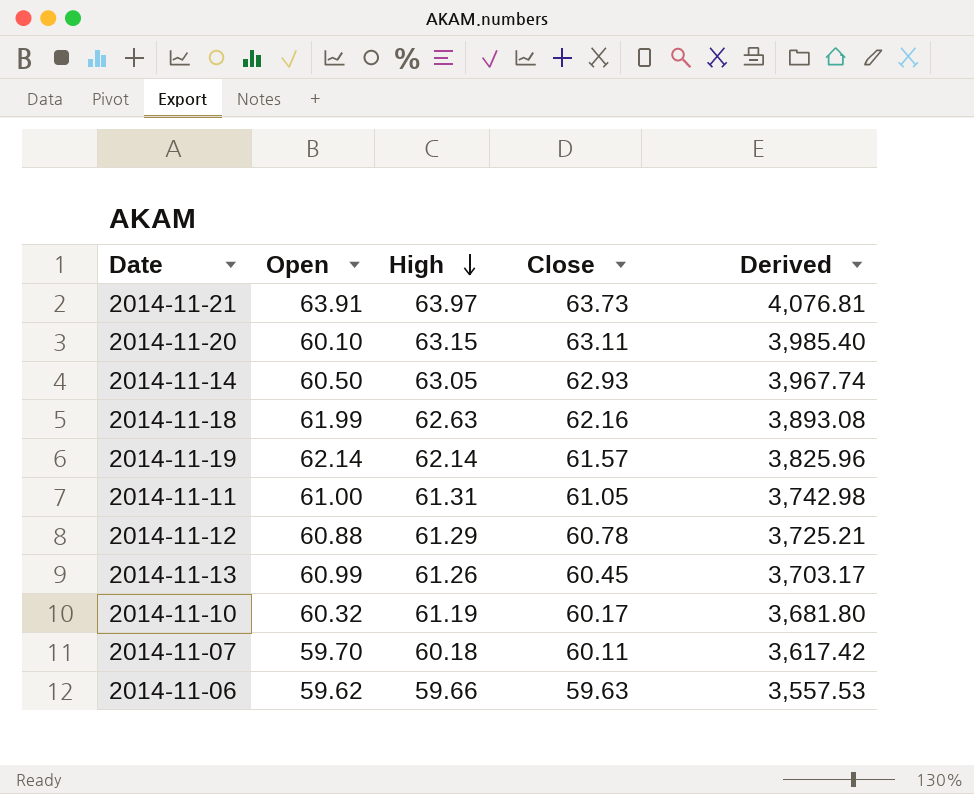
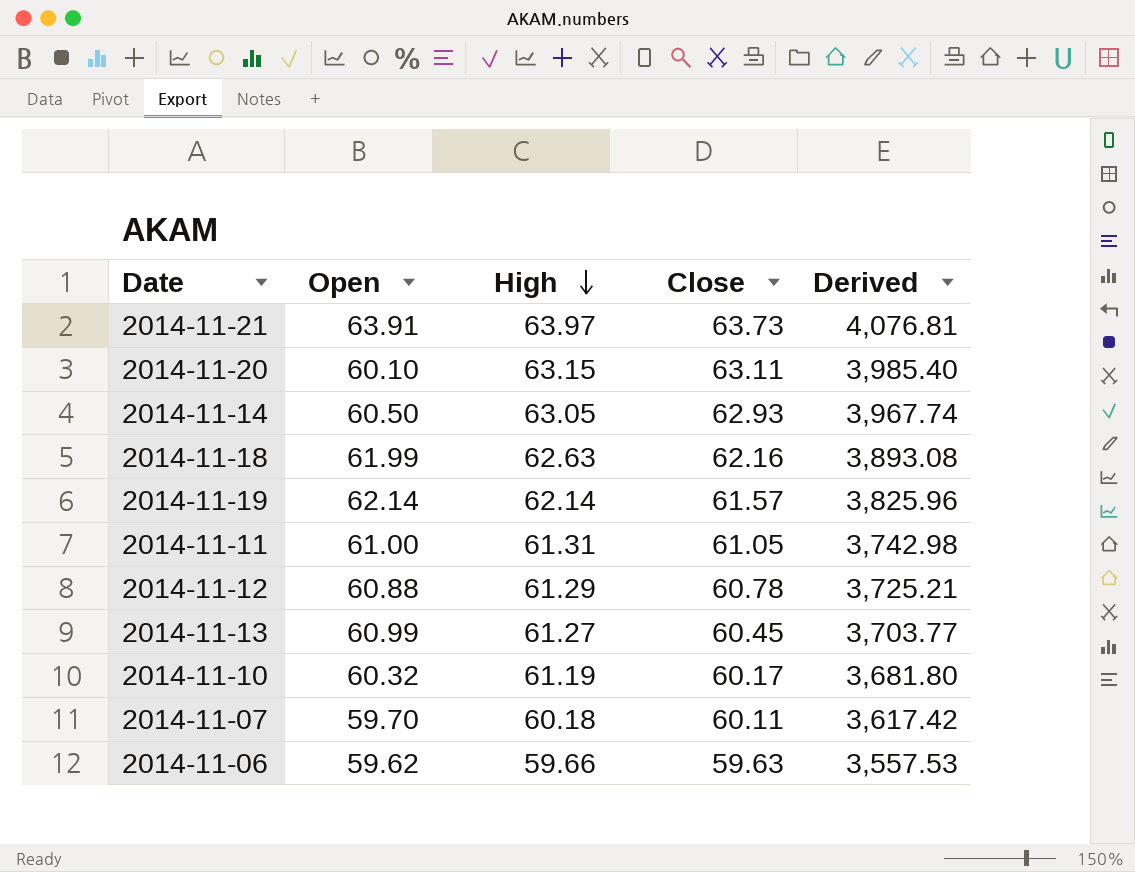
2014-11-13 | High: 61.26 -> 61.27
2014-11-13 | Derived: 3,703.17 -> 3,703.77

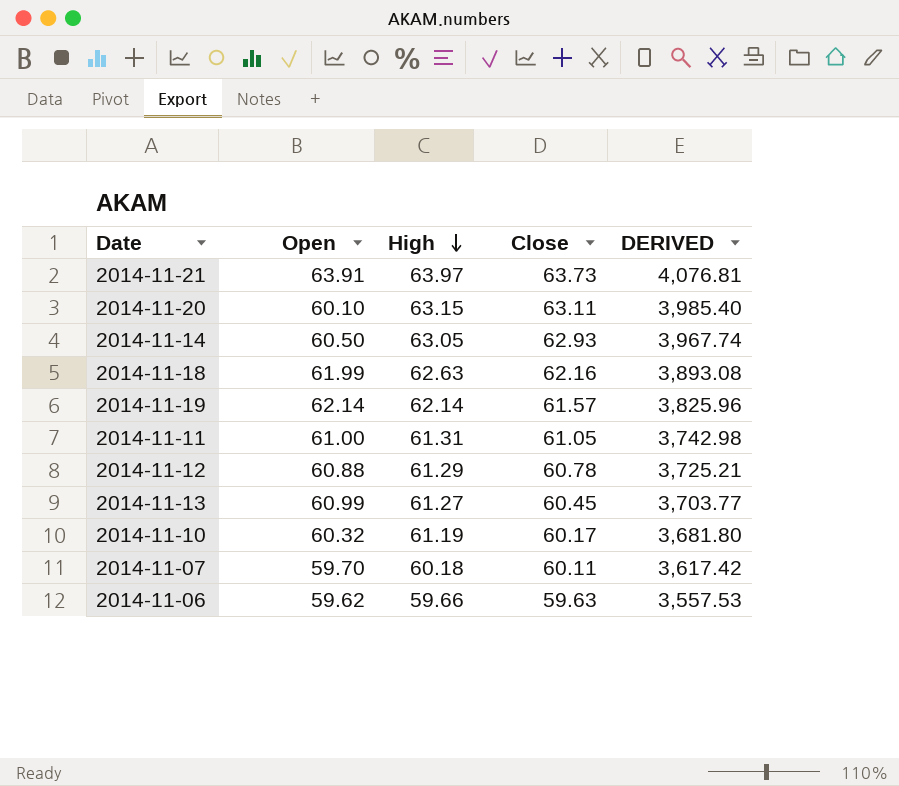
column name: Derived -> DERIVED

